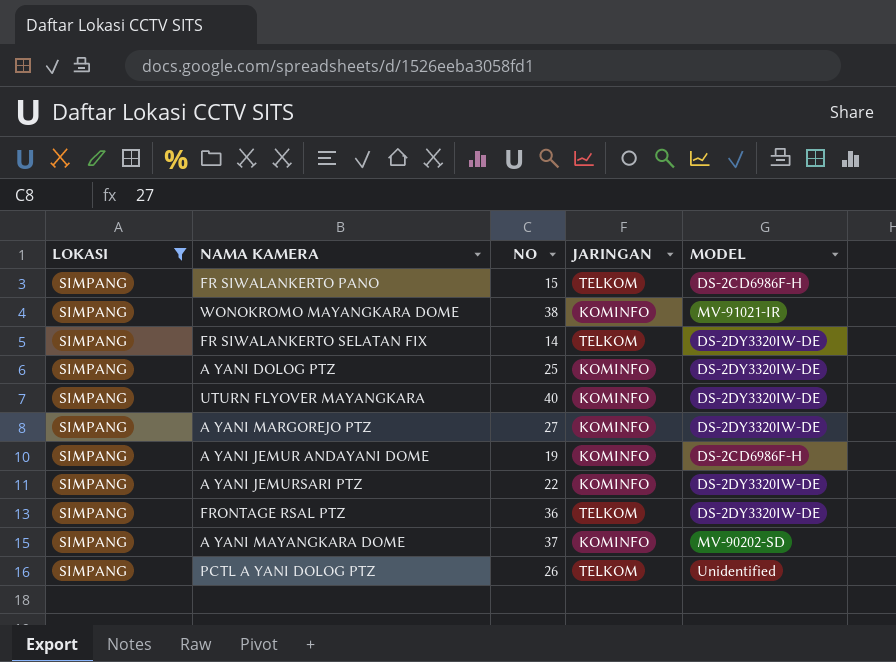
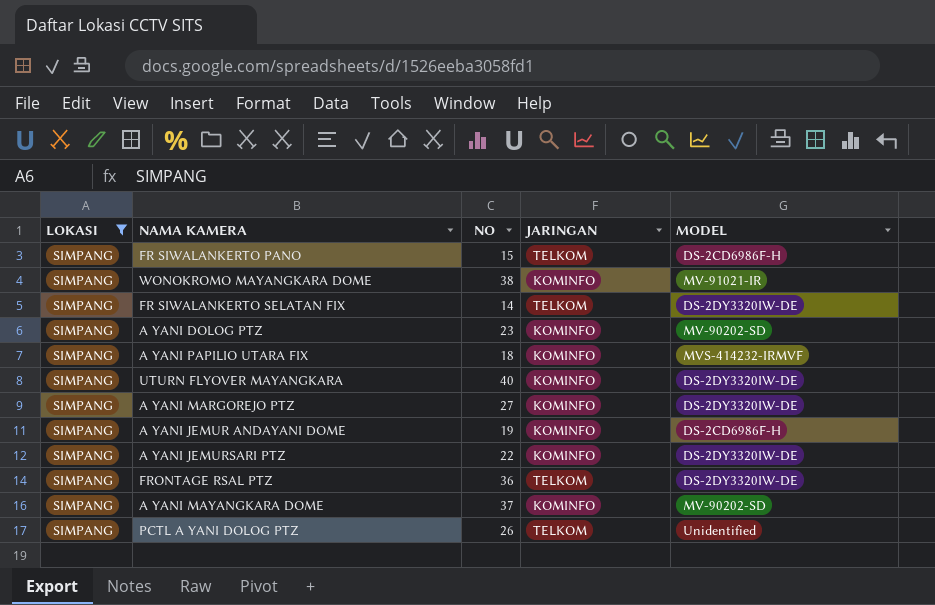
A YANI DOLOG PTZ | NO: 25 -> 23
A YANI DOLOG PTZ | MODEL: DS-2DY3320IW-DE -> MV-90202-SD
row A YANI PAPILIO UTARA FIX: none -> SIMPANG | 18 | KOMINFO | MVS-414232-IRMVF

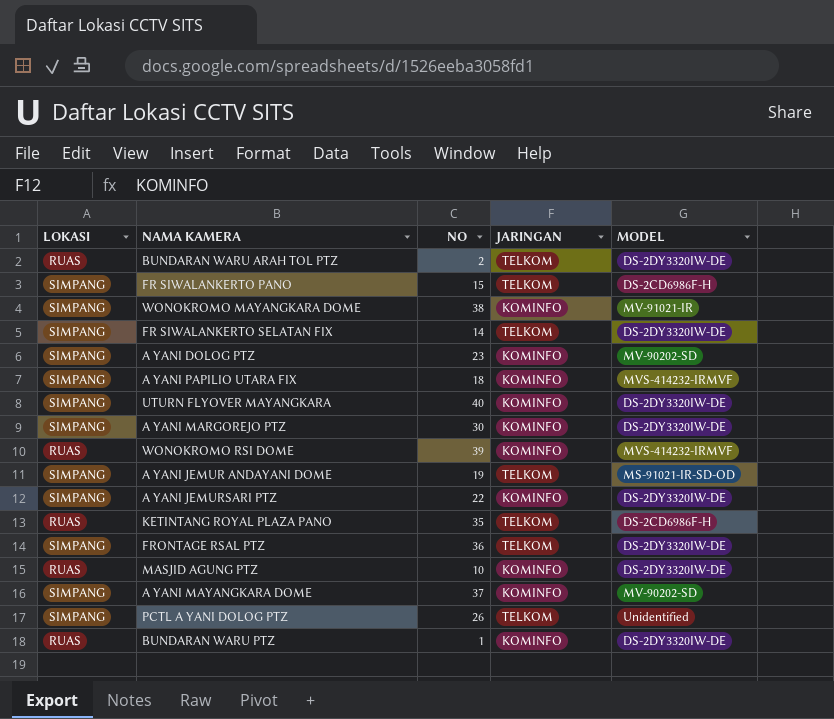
filter: LOKASI = SIMPANG -> none
A YANI MARGOREJO PTZ | NO: 27 -> 30
A YANI JEMUR ANDAYANI DOME | JARINGAN: KOMINFO -> TELKOM
A YANI JEMUR ANDAYANI DOME | MODEL: DS-2CD6986F-H -> MS-91021-IR-SD-OD

